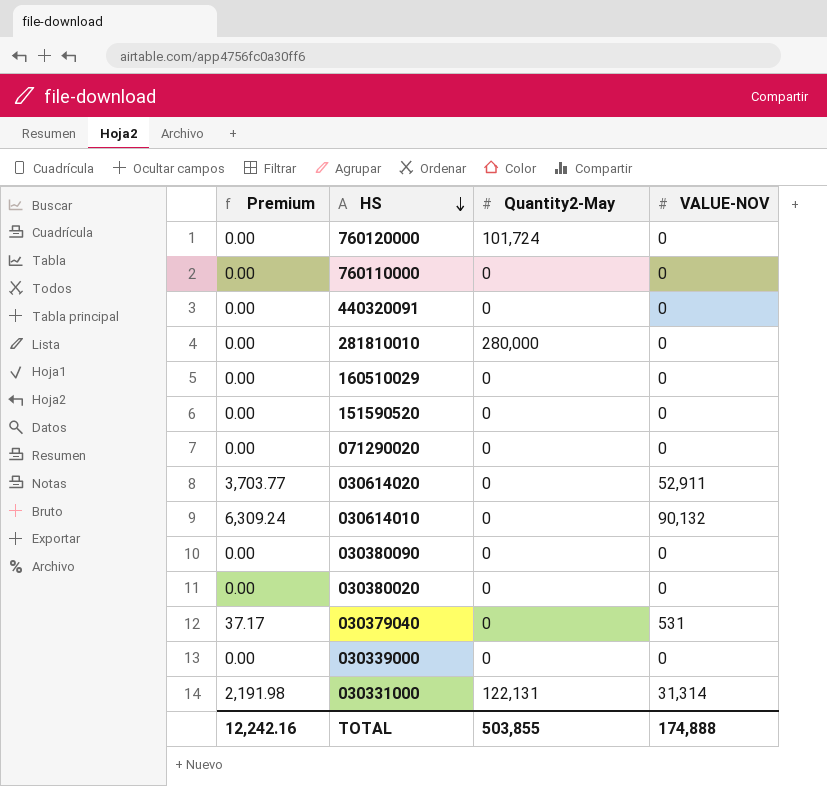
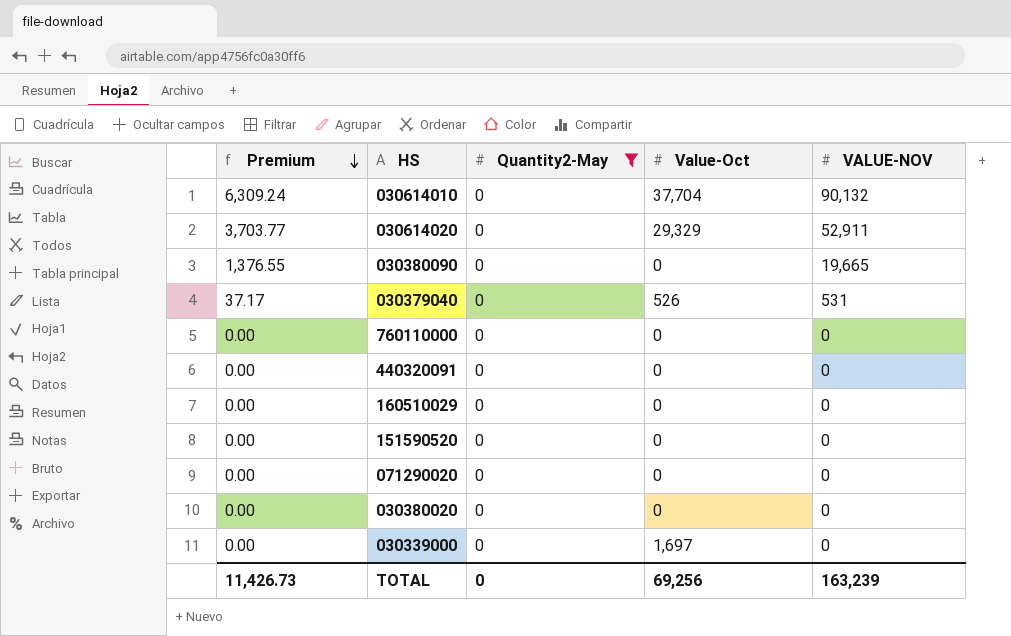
filter: none -> Quantity2-May = 0
row order: HS descending -> Premium descending
column Value-Oct | position: none -> 4
030380090 | Premium: 0.00 -> 1,376.55
030380090 | VALUE-NOV: 0 -> 19,665
TOTAL | Premium: 12,242.16 -> 11,426.73
TOTAL | Quantity2-May: 503,855 -> 0
TOTAL | VALUE-NOV: 174,888 -> 163,239

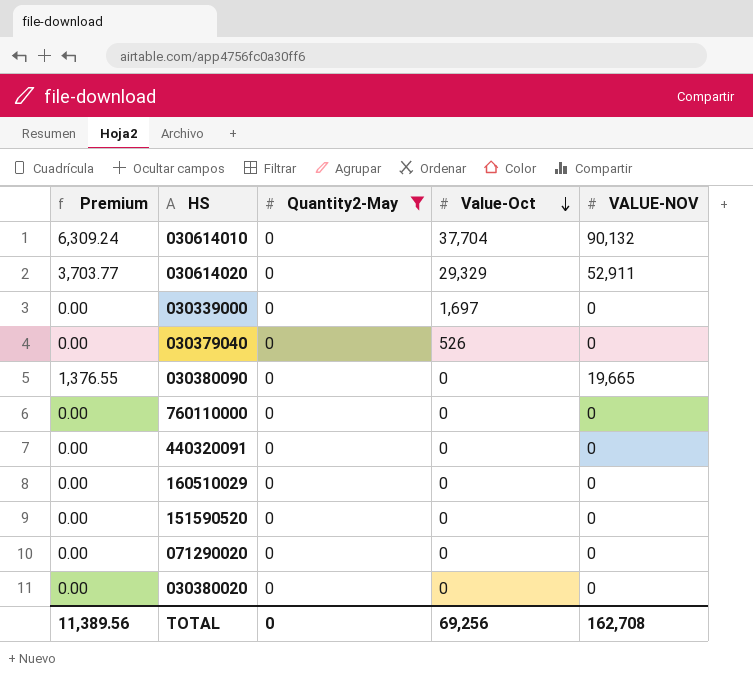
row order: Premium descending -> Value-Oct descending
030379040 | Premium: 37.17 -> 0.00
030379040 | VALUE-NOV: 531 -> 0
TOTAL | Premium: 11,426.73 -> 11,389.56
TOTAL | VALUE-NOV: 163,239 -> 162,708

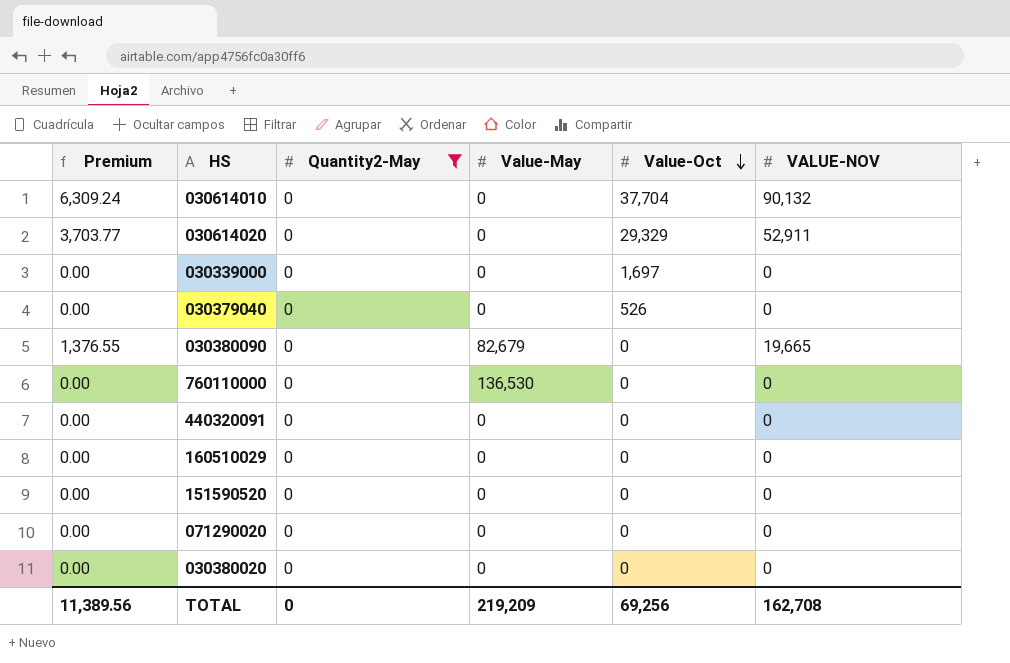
column Value-May | position: none -> 4

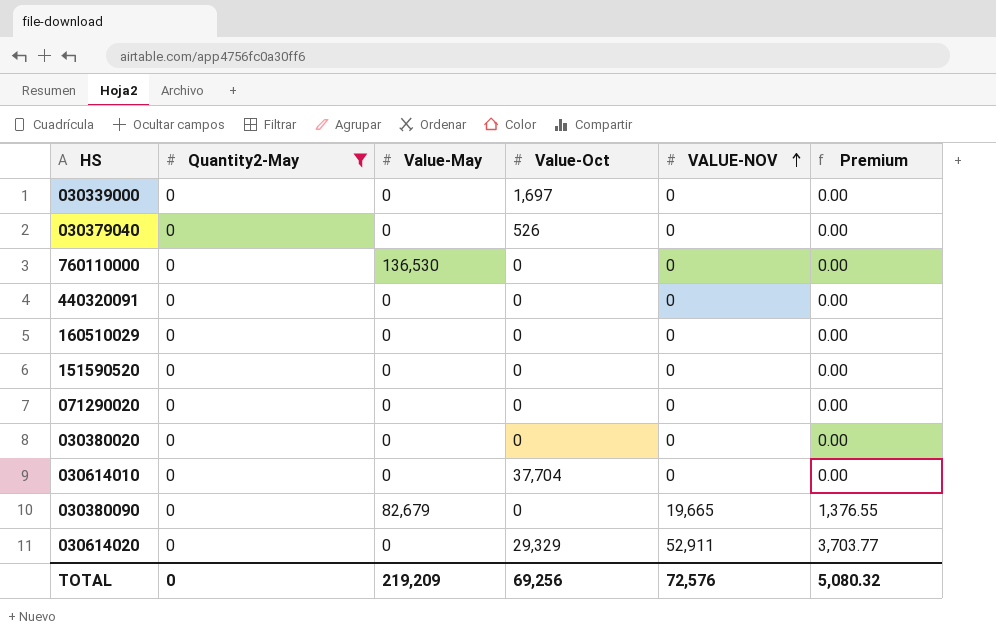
row order: Value-Oct descending -> VALUE-NOV ascending
column Premium | position: 1 -> 6
030614010 | VALUE-NOV: 90,132 -> 0
030614010 | Premium: 6,309.24 -> 0.00
TOTAL | VALUE-NOV: 162,708 -> 72,576
TOTAL | Premium: 11,389.56 -> 5,080.32

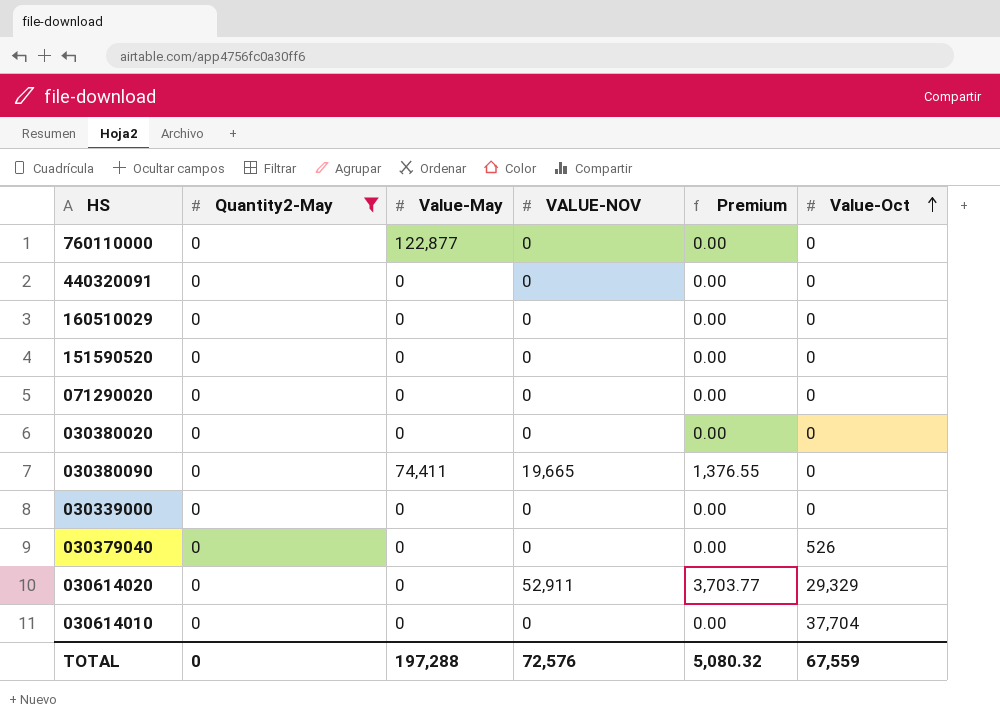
row order: VALUE-NOV ascending -> Value-Oct ascending
column Value-Oct | position: 4 -> 6
760110000 | Value-May: 136,530 -> 122,877
030380090 | Value-May: 82,679 -> 74,411
030339000 | Value-Oct: 1,697 -> 0
TOTAL | Value-May: 219,209 -> 197,288
TOTAL | Value-Oct: 69,256 -> 67,559

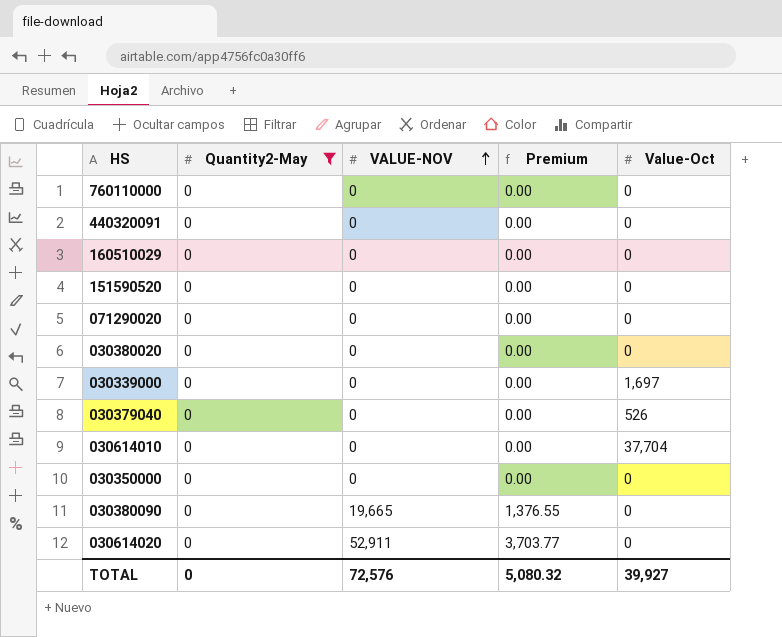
row order: Value-Oct ascending -> VALUE-NOV ascending
column Value-May | position: 3 -> none
030339000 | Value-Oct: 0 -> 1,697
row 030350000: none -> 0 | 0 | 0.00 | 0
030614020 | Value-Oct: 29,329 -> 0
TOTAL | Value-Oct: 67,559 -> 39,927

